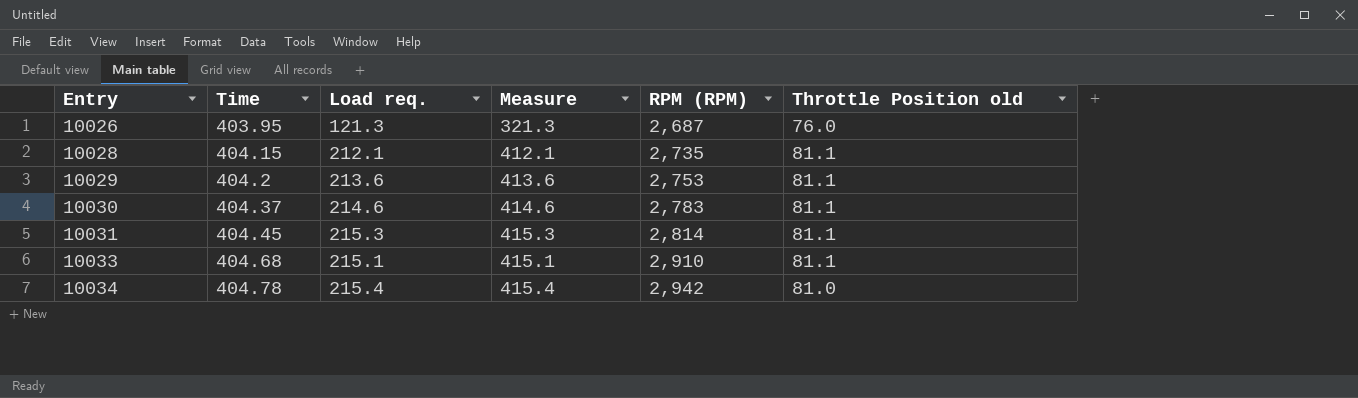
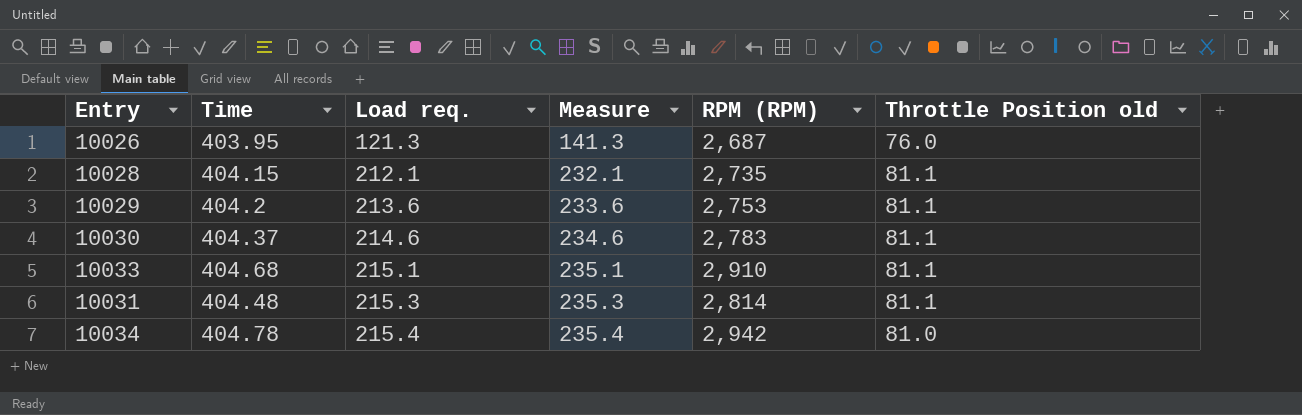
row order: Entry ascending -> Load req. ascending
column Measure | formula: [Load req.] + 200 -> [Load req.] + 20
10031 | Time: 404.45 -> 404.48

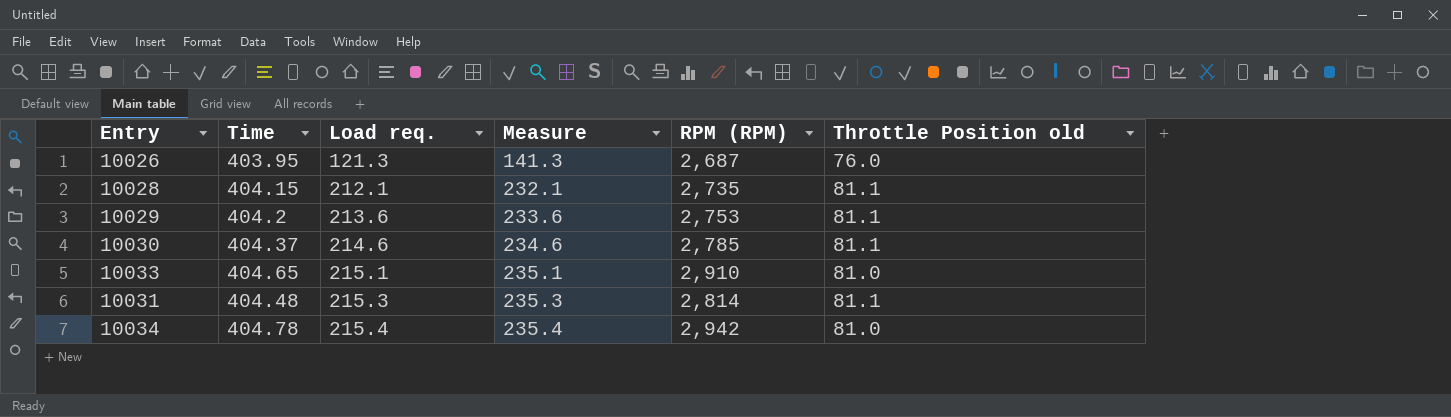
10030 | RPM (RPM): 2,783 -> 2,785
10033 | Time: 404.68 -> 404.65
10033 | Throttle Position old: 81.1 -> 81.0

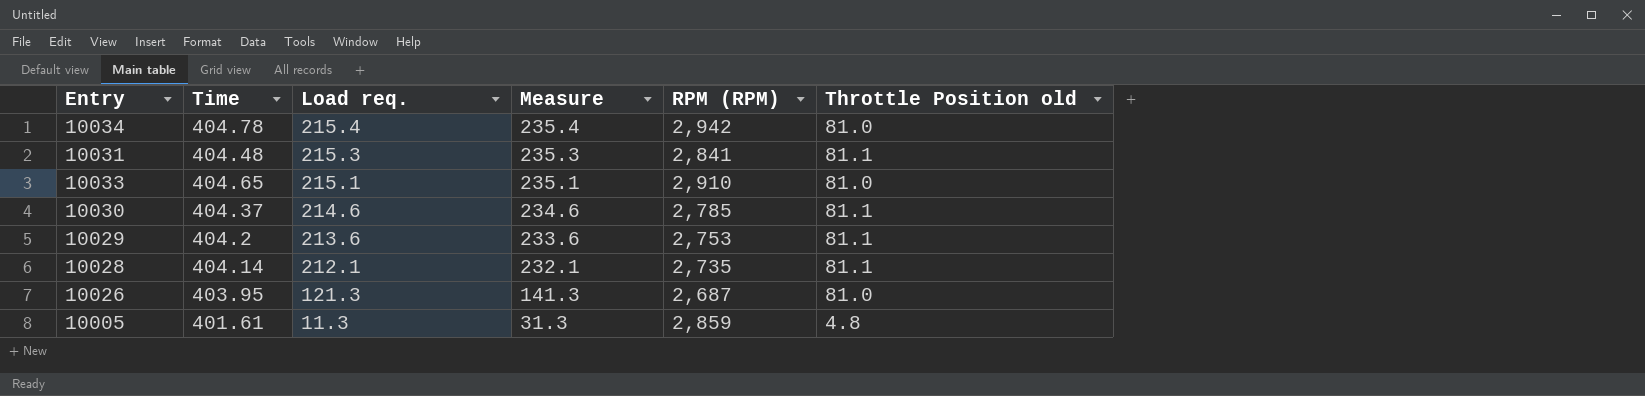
row order: Load req. ascending -> Load req. descending
10031 | RPM (RPM): 2,814 -> 2,841
10028 | Time: 404.15 -> 404.14
10026 | Throttle Position old: 76.0 -> 81.0
row 10005: none -> 401.61 | 11.3 | 31.3 | 2,859 | 4.8

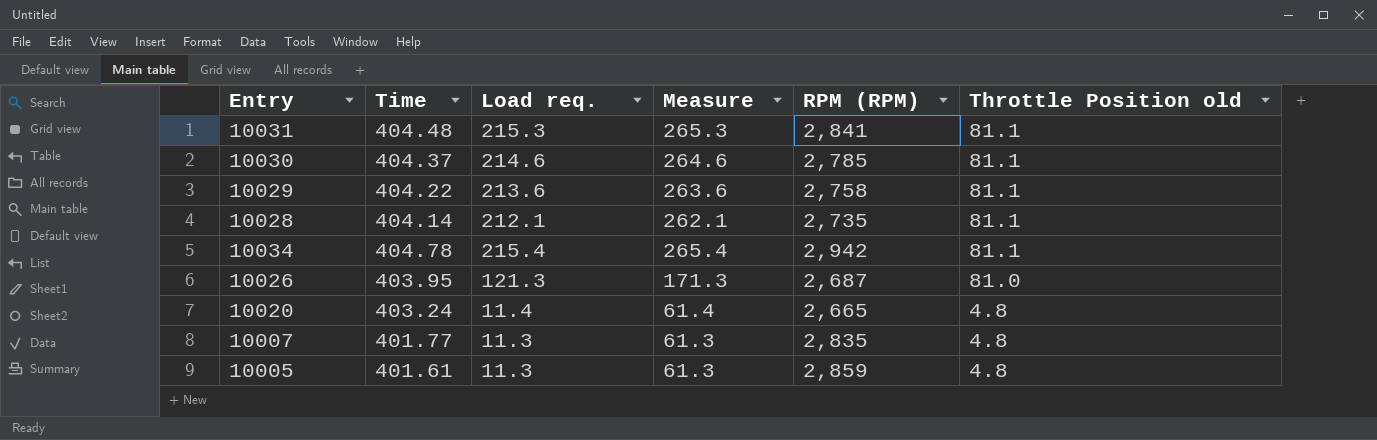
row order: Load req. descending -> Throttle Position old descending
column Measure | formula: [Load req.] + 20 -> [Load req.] + 50
row 10033: 404.65 | 215.1 | 235.1 | 2,910 | 81.0 -> none
10029 | Time: 404.2 -> 404.22
10029 | RPM (RPM): 2,753 -> 2,758
10034 | Throttle Position old: 81.0 -> 81.1
row 10020: none -> 403.24 | 11.4 | 61.4 | 2,665 | 4.8
row 10007: none -> 401.77 | 11.3 | 61.3 | 2,835 | 4.8

